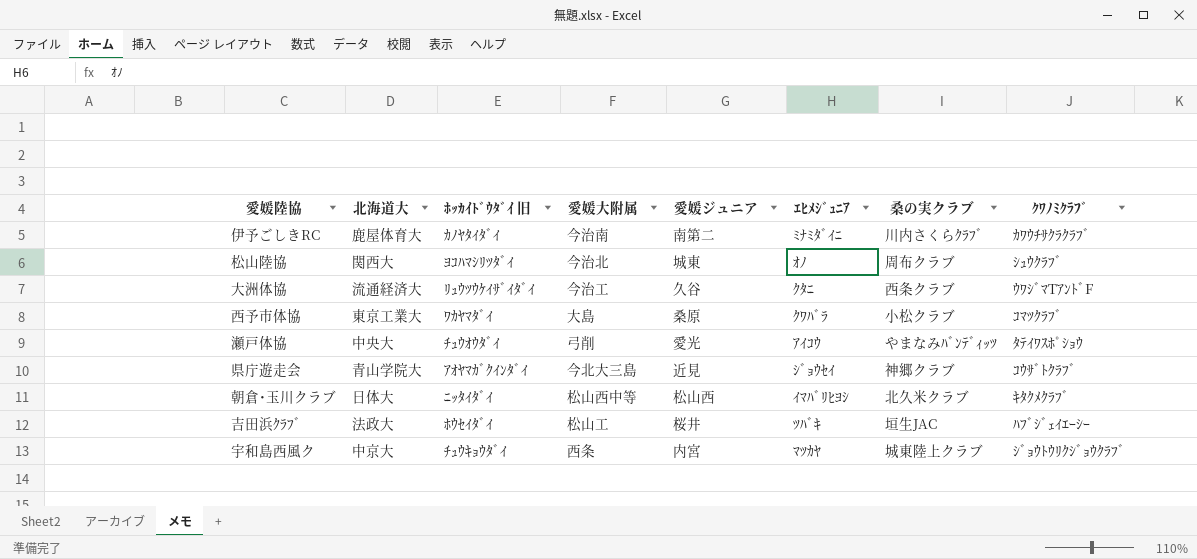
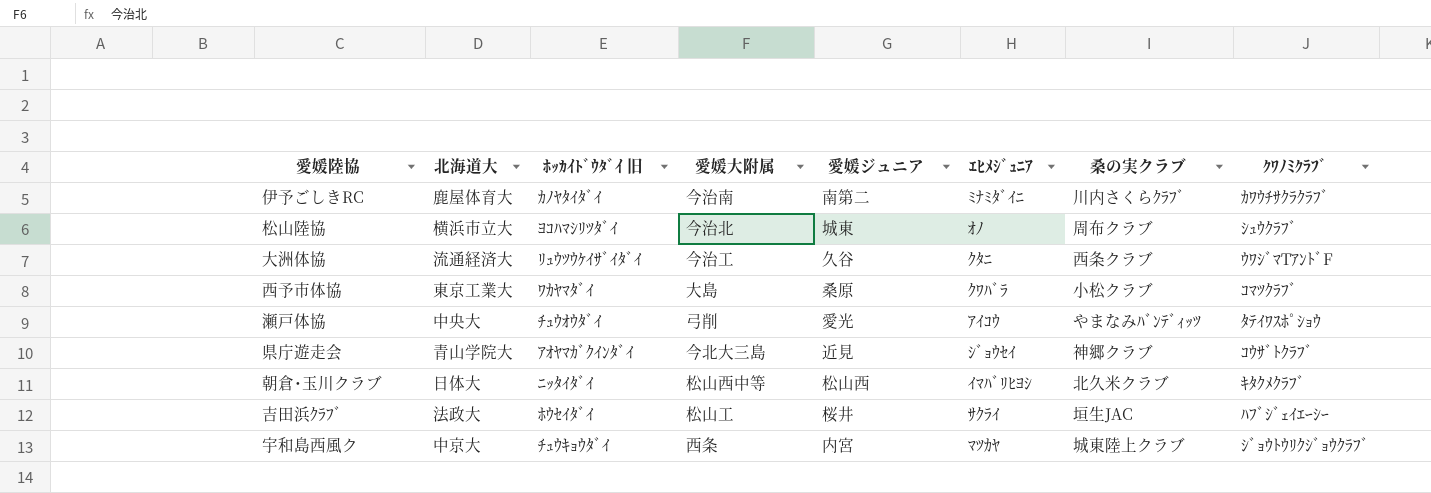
松山陸協 | 北海道大: 関西大 -> 横浜市立大
吉田浜ｸﾗﾌﾞ | ｴﾋﾒｼﾞｭﾆｱ: ﾂﾊﾞｷ -> ｻｸﾗｲ

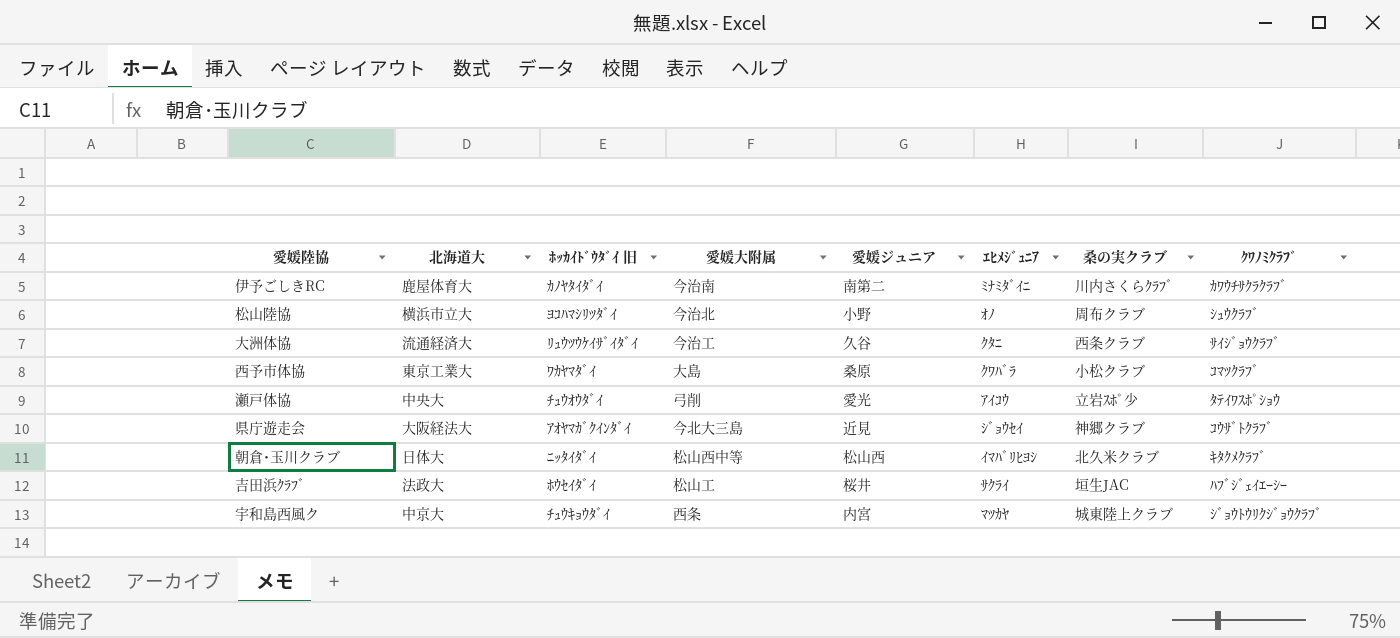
松山陸協 | 愛媛ジュニア: 城東 -> 小野
大洲体協 | ｸﾜﾉﾐｸﾗﾌﾞ: ｳﾜｼﾞﾏTｱﾝﾄﾞF -> ｻｲｼﾞｮｳｸﾗﾌﾞ
瀬戸体協 | 桑の実クラブ: やまなみﾊﾞﾝﾃﾞｨｯﾂ -> 立岩ｽﾎﾟ少
県庁遊走会 | 北海道大: 青山学院大 -> 大阪経法大

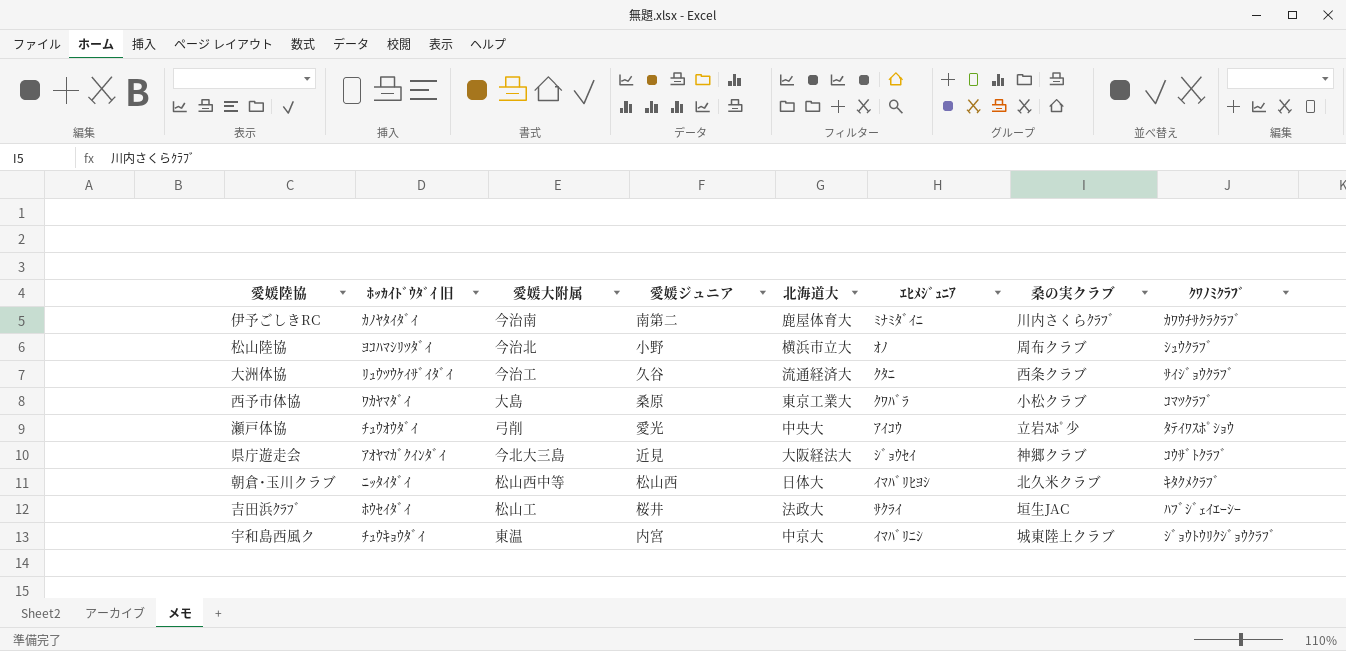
column 北海道大 | position: 2 -> 5
宇和島西風ク | 愛媛大附属: 西条 -> 東温
宇和島西風ク | ｴﾋﾒｼﾞｭﾆｱ: ﾏﾂｶﾔ -> ｲﾏﾊﾞﾘﾆｼ

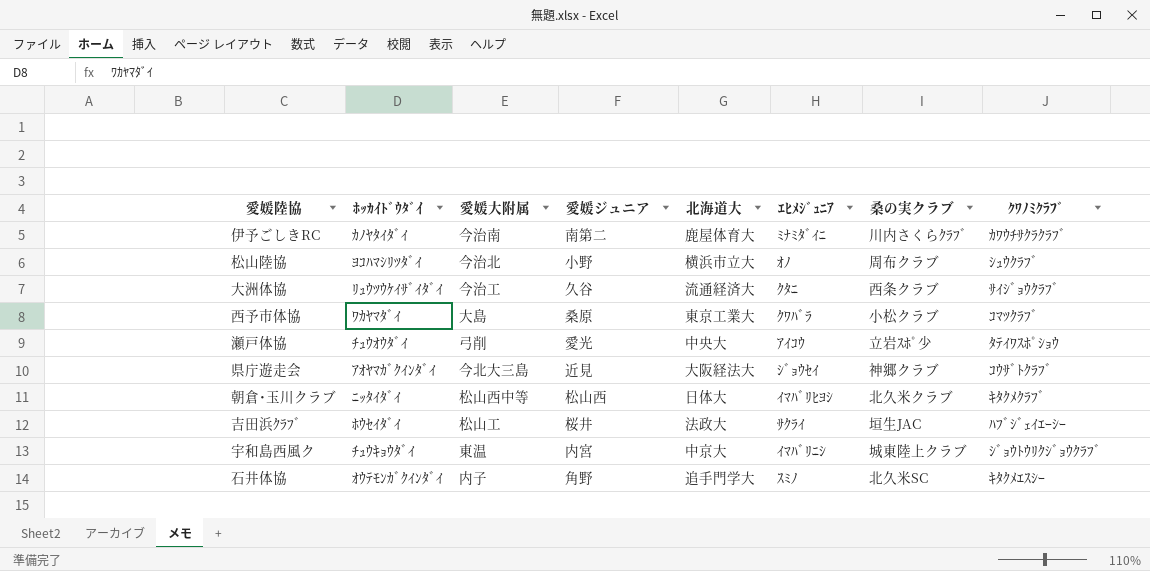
column name: ﾎｯｶｲﾄﾞｳﾀﾞｲ 旧 -> ﾎｯｶｲﾄﾞｳﾀﾞｲ
row 石井体協: none -> ｵｳﾃﾓﾝｶﾞｸｲﾝﾀﾞｲ | 内子 | 角野 | 追手門学大 | ｽﾐﾉ | 北久米SC | ｷﾀｸﾒｴｽｼｰ

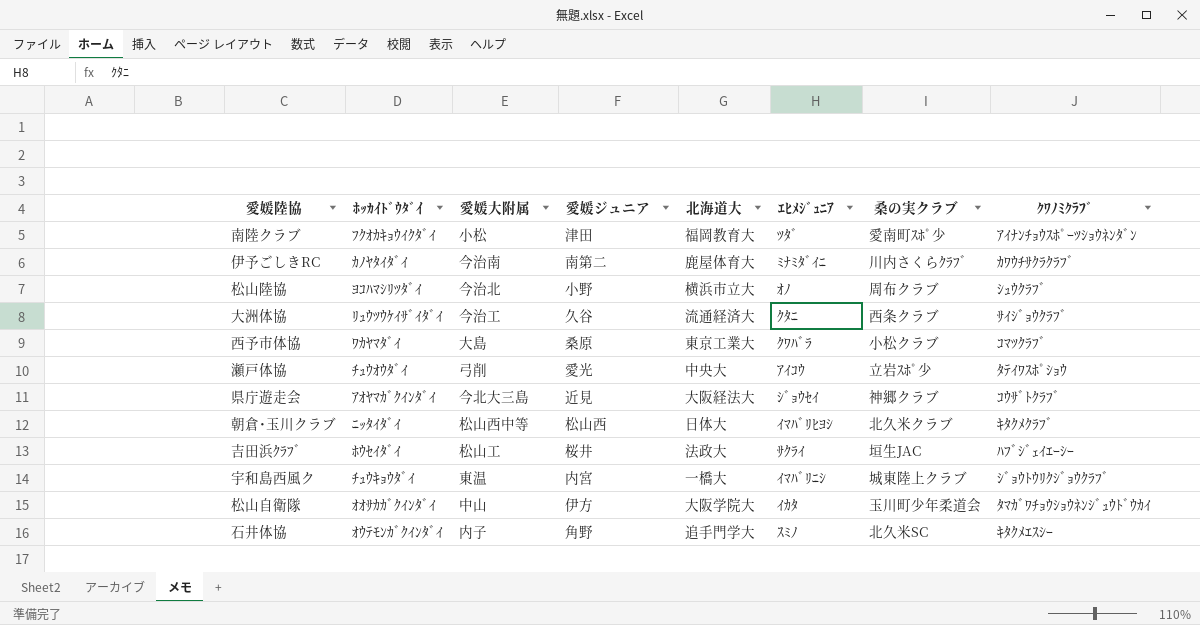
row 南陸クラブ: none -> ﾌｸｵｶｷｮｳｲｸﾀﾞｲ | 小松 | 津田 | 福岡教育大 | ﾂﾀﾞ | 愛南町ｽﾎﾟ少 | ｱｲﾅﾝﾁｮｳｽﾎﾟｰﾂｼｮｳﾈﾝﾀﾞﾝ
宇和島西風ク | 北海道大: 中京大 -> 一橋大
row 松山自衛隊: none -> ｵｵｻｶｶﾞｸｲﾝﾀﾞｲ | 中山 | 伊方 | 大阪学院大 | ｲｶﾀ | 玉川町少年柔道会 | ﾀﾏｶﾞﾜﾁｮｳｼｮｳﾈﾝｼﾞｭｳﾄﾞｳｶｲ

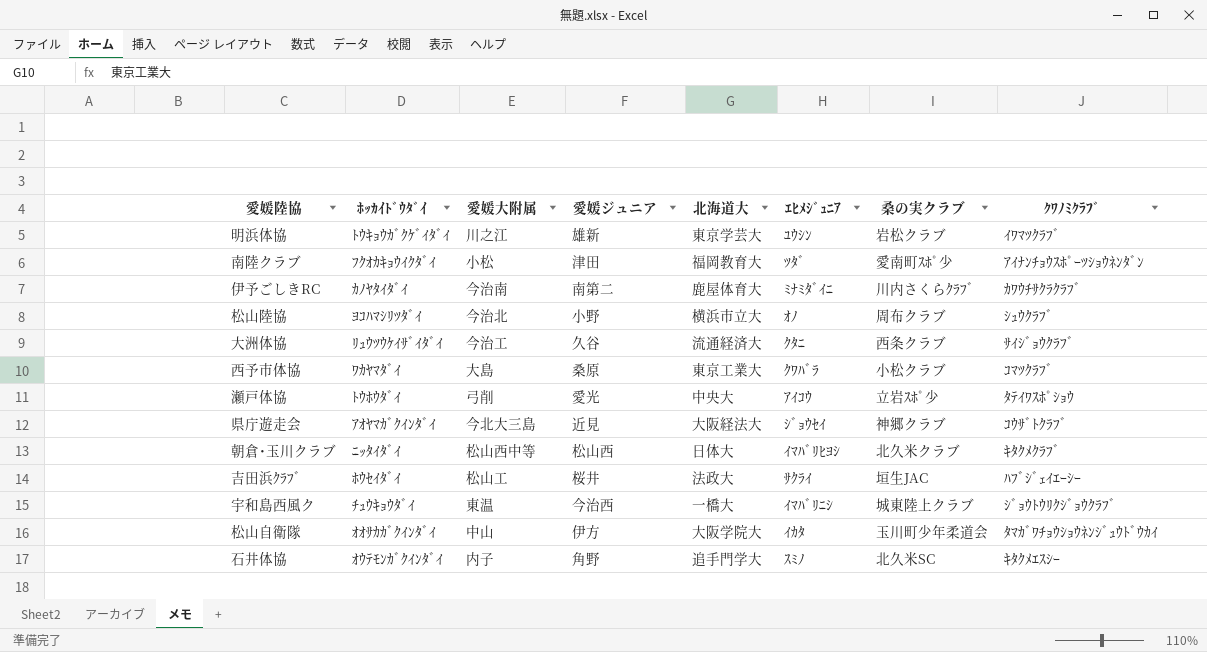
row 明浜体協: none -> ﾄｳｷｮｳｶﾞｸｹﾞｲﾀﾞｲ | 川之江 | 雄新 | 東京学芸大 | ﾕｳｼﾝ | 岩松クラブ | ｲﾜﾏﾂｸﾗﾌﾞ
瀬戸体協 | ﾎｯｶｲﾄﾞｳﾀﾞｲ: ﾁｭｳｵｳﾀﾞｲ -> ﾄｳﾎｳﾀﾞｲ
宇和島西風ク | 愛媛ジュニア: 内宮 -> 今治西

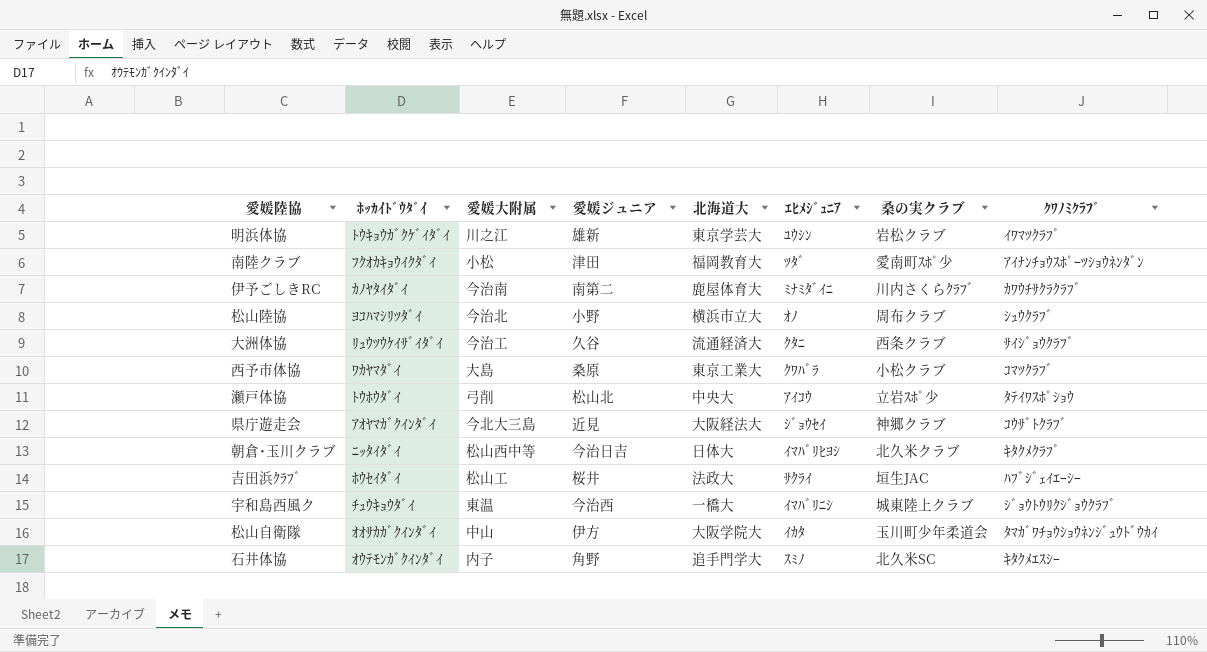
瀬戸体協 | 愛媛ジュニア: 愛光 -> 松山北
朝倉･玉川クラブ | 愛媛ジュニア: 松山西 -> 今治日吉

